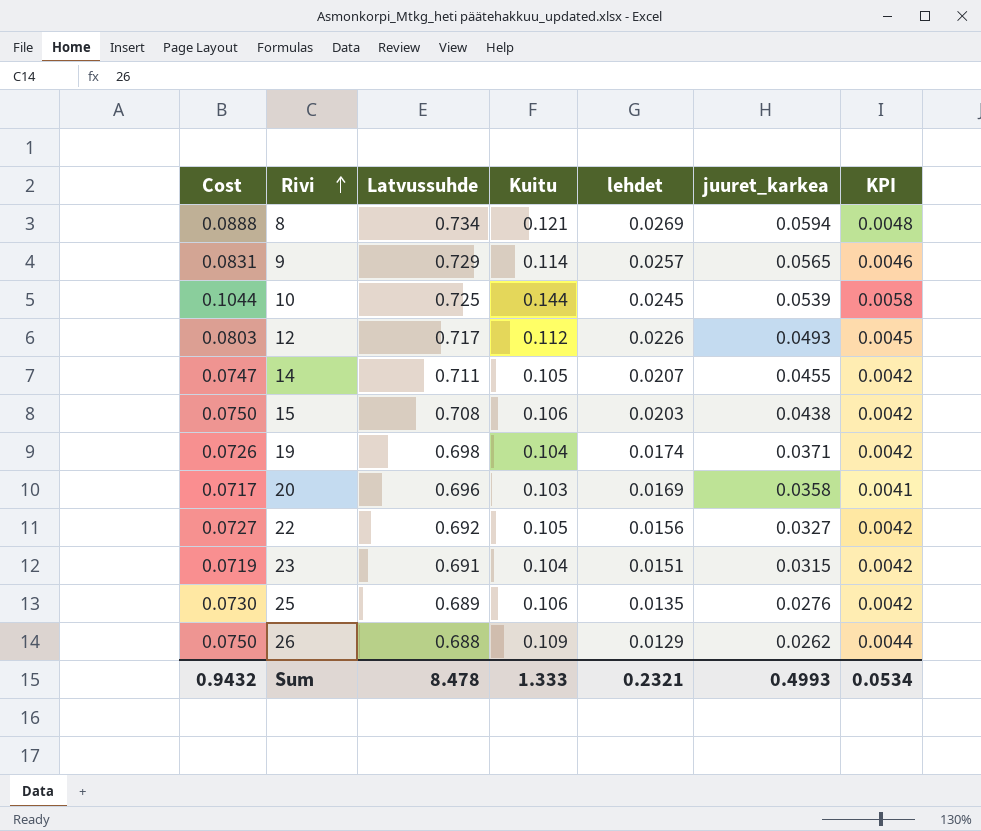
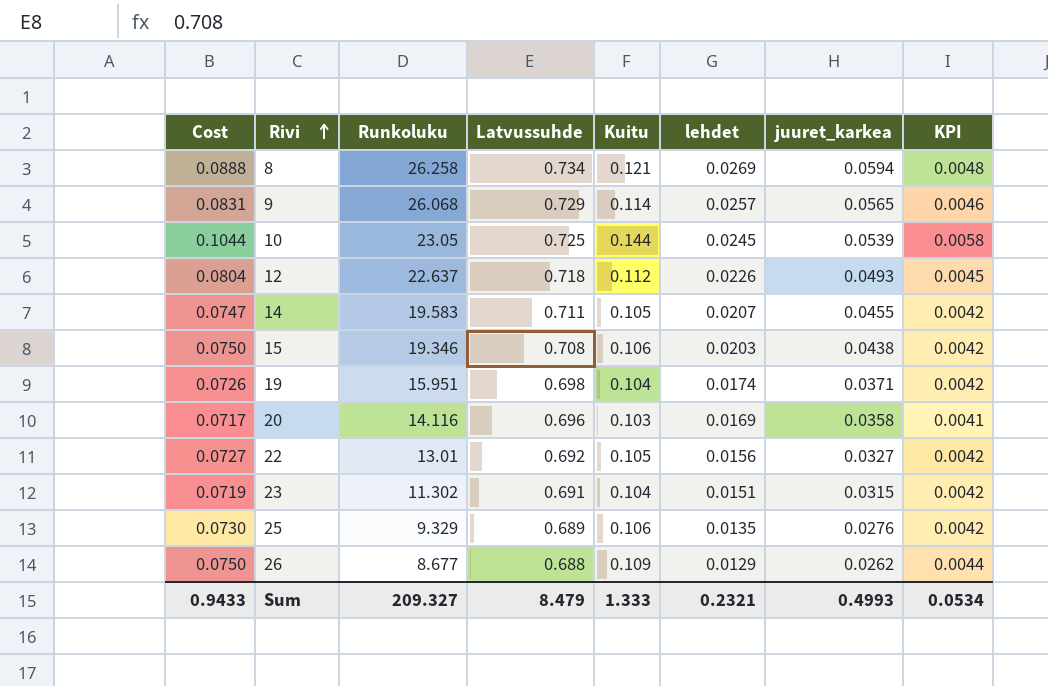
column Runkoluku | position: none -> 3
12 | Cost: 0.0803 -> 0.0804
12 | Latvussuhde: 0.717 -> 0.718
Sum | Cost: 0.9432 -> 0.9433
Sum | Latvussuhde: 8.478 -> 8.479

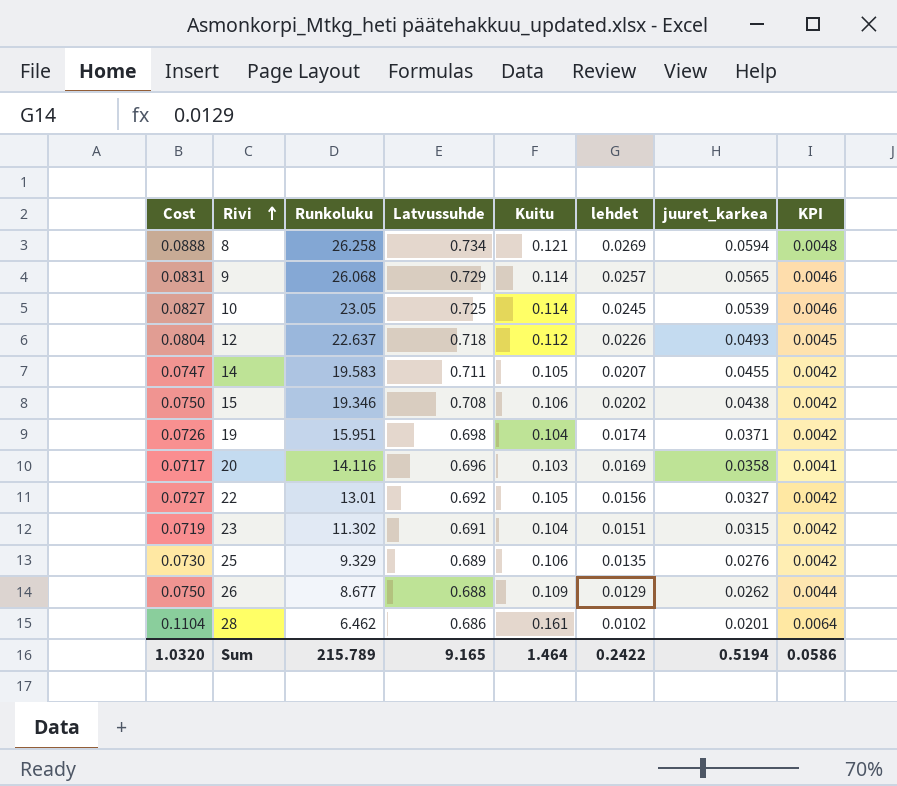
10 | Cost: 0.1044 -> 0.0827
10 | Kuitu: 0.144 -> 0.114
10 | KPI: 0.0058 -> 0.0046
15 | lehdet: 0.0203 -> 0.0202
row 28: none -> 0.1104 | 6.462 | 0.686 | 0.161 | 0.0102 | 0.0201 | 0.0064
Sum | Cost: 0.9433 -> 1.0320
Sum | Runkoluku: 209.327 -> 215.789
Sum | Latvussuhde: 8.479 -> 9.165
Sum | Kuitu: 1.333 -> 1.464
Sum | lehdet: 0.2321 -> 0.2422
Sum | juuret_karkea: 0.4993 -> 0.5194
Sum | KPI: 0.0534 -> 0.0586

